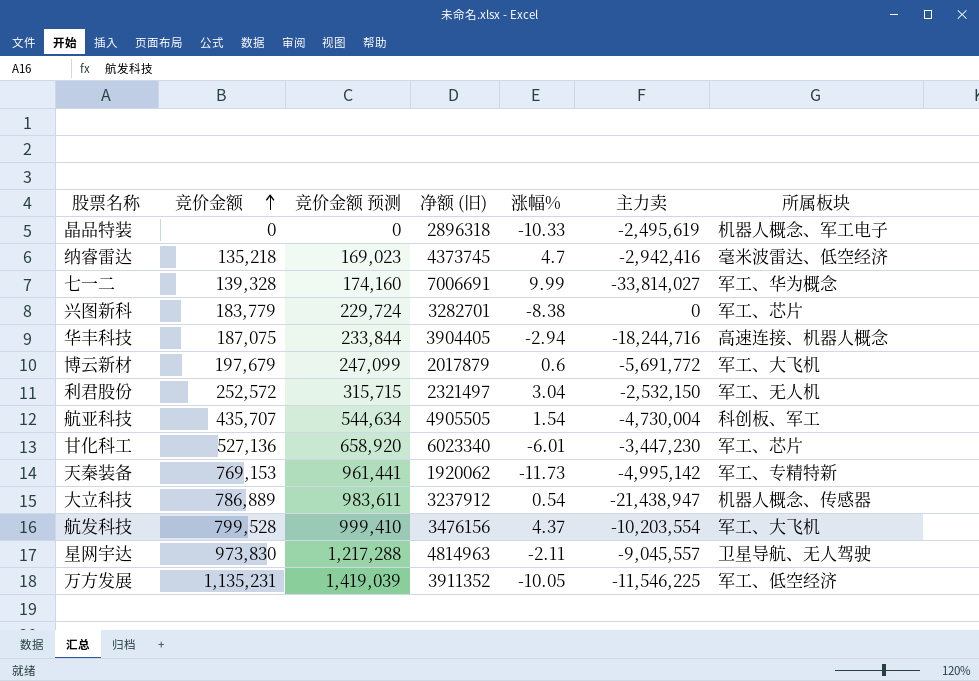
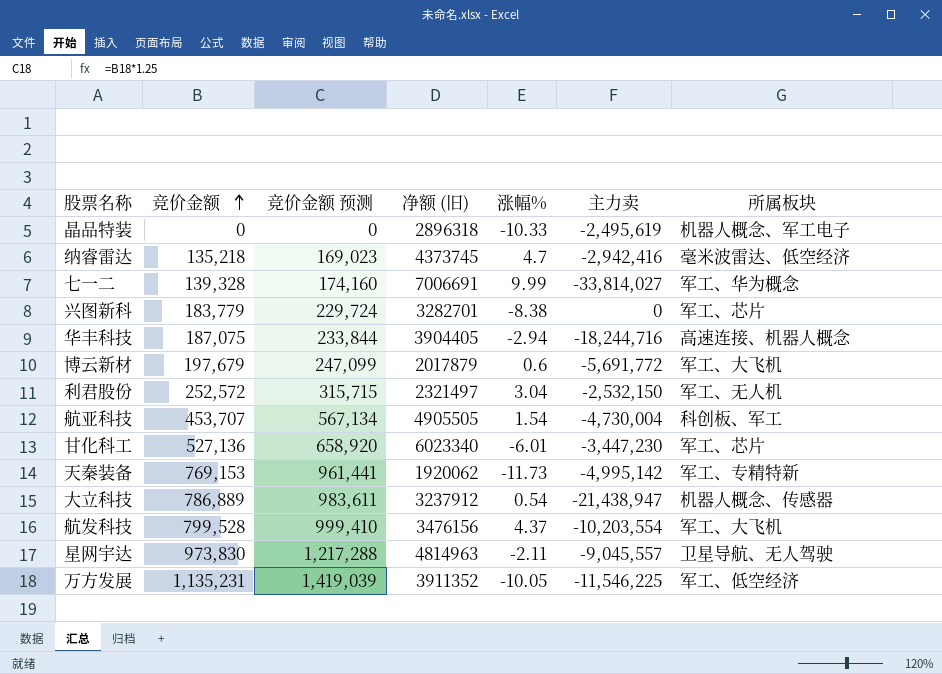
航亚科技 | 竞价金额: 435,707 -> 453,707
航亚科技 | 竞价金额 预测: 544,634 -> 567,134

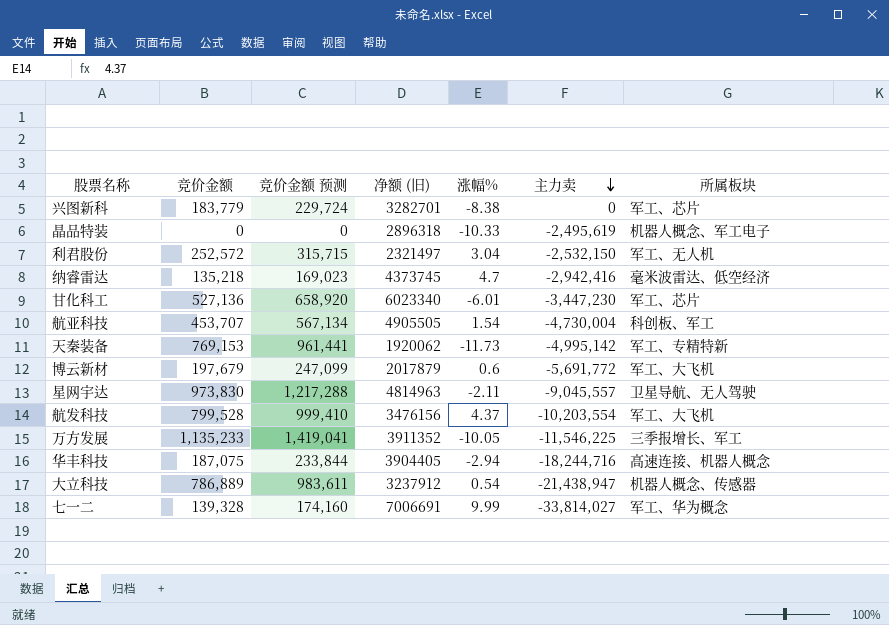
row order: 竞价金额 ascending -> 主力卖 descending
万方发展 | 竞价金额: 1,135,231 -> 1,135,233
万方发展 | 竞价金额 预测: 1,419,039 -> 1,419,041
万方发展 | 所属板块: 军工、低空经济 -> 三季报增长、军工

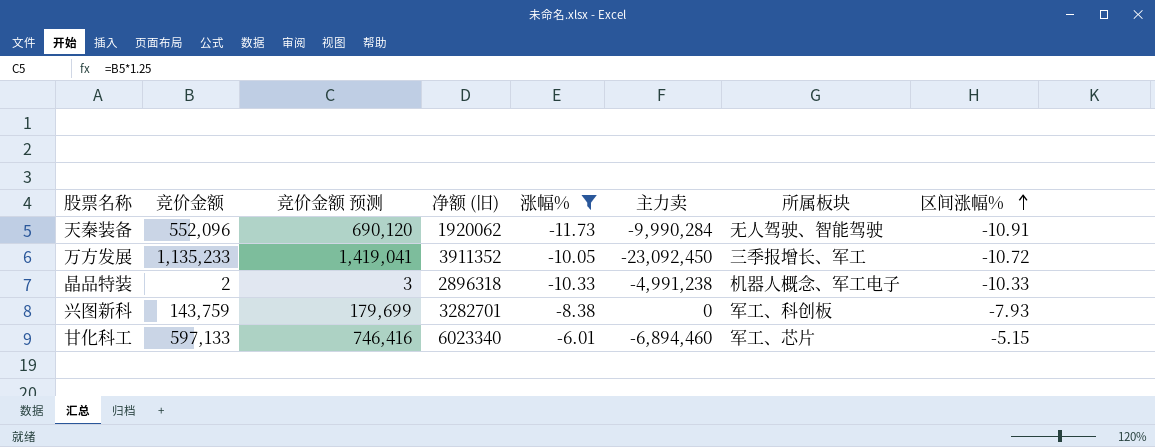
filter: none -> 涨幅% <= -6.01
row order: 主力卖 descending -> 区间涨幅% ascending
column 区间涨幅% | position: none -> 8
天秦装备 | 竞价金额: 769,153 -> 552,096
天秦装备 | 竞价金额 预测: 961,441 -> 690,120
天秦装备 | 主力卖: -4,995,142 -> -9,990,284
天秦装备 | 所属板块: 军工、专精特新 -> 无人驾驶、智能驾驶
万方发展 | 主力卖: -11,546,225 -> -23,092,450
晶品特装 | 竞价金额: 0 -> 2
晶品特装 | 竞价金额 预测: 0 -> 3
晶品特装 | 主力卖: -2,495,619 -> -4,991,238
兴图新科 | 竞价金额: 183,779 -> 143,759
兴图新科 | 竞价金额 预测: 229,724 -> 179,699
兴图新科 | 所属板块: 军工、芯片 -> 军工、科创板
甘化科工 | 竞价金额: 527,136 -> 597,133
甘化科工 | 竞价金额 预测: 658,920 -> 746,416
甘化科工 | 主力卖: -3,447,230 -> -6,894,460

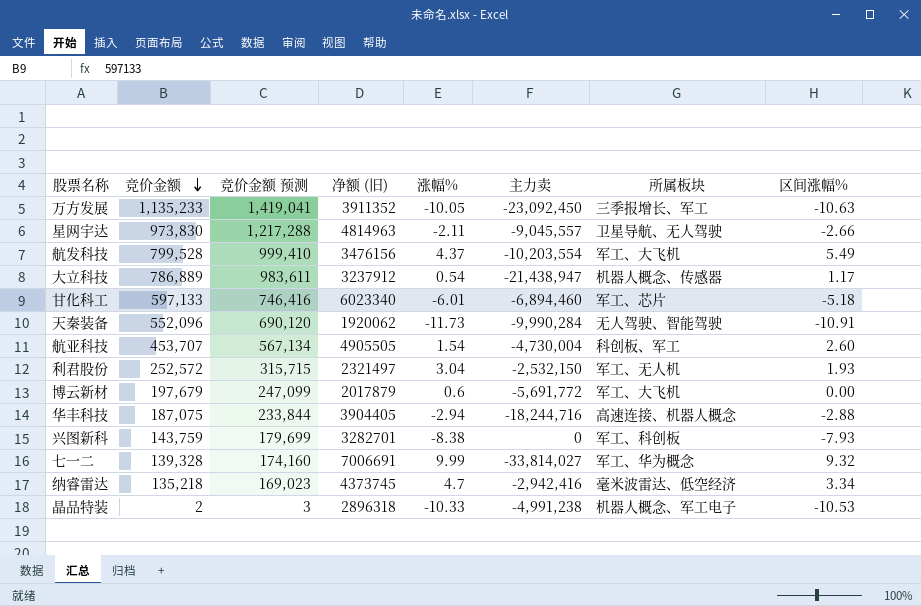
filter: 涨幅% <= -6.01 -> none
row order: 区间涨幅% ascending -> 竞价金额 descending
万方发展 | 区间涨幅%: -10.72 -> -10.63
甘化科工 | 区间涨幅%: -5.15 -> -5.18
晶品特装 | 区间涨幅%: -10.33 -> -10.53

